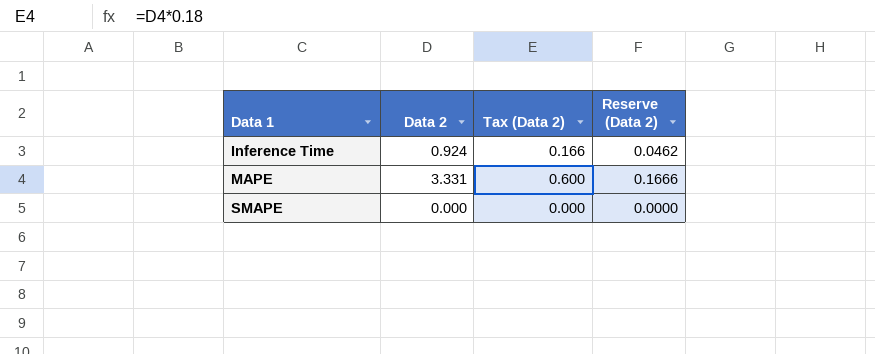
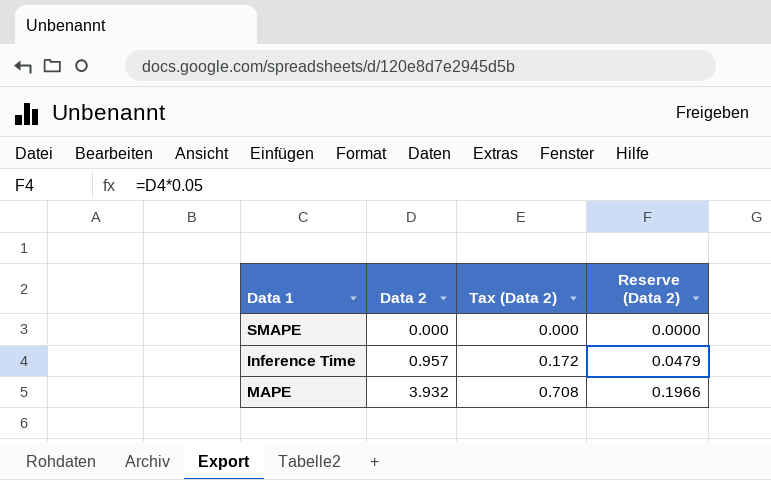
row order: Data 1 ascending -> Data 2 ascending
Inference Time | Data 2: 0.924 -> 0.957
Inference Time | Tax (Data 2): 0.166 -> 0.172
Inference Time | Reserve (Data 2): 0.0462 -> 0.0479
MAPE | Data 2: 3.331 -> 3.932
MAPE | Tax (Data 2): 0.600 -> 0.708
MAPE | Reserve (Data 2): 0.1666 -> 0.1966

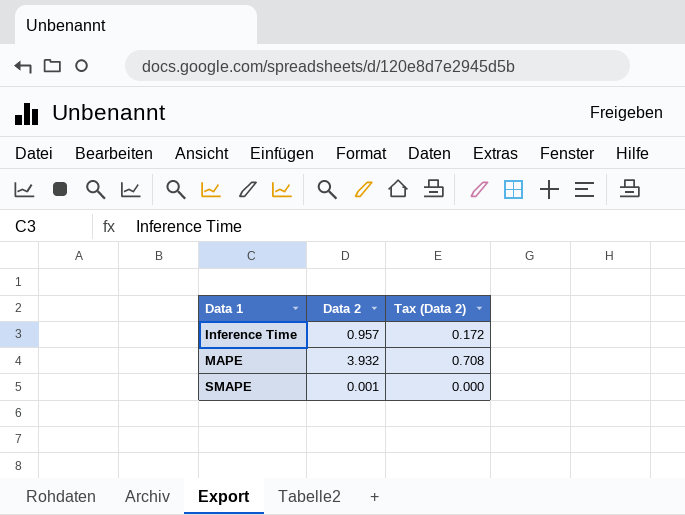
row order: Data 2 ascending -> Data 1 ascending
column Reserve (Data 2) | formula: [Data 2] * 0.05 -> none
SMAPE | Data 2: 0.000 -> 0.001

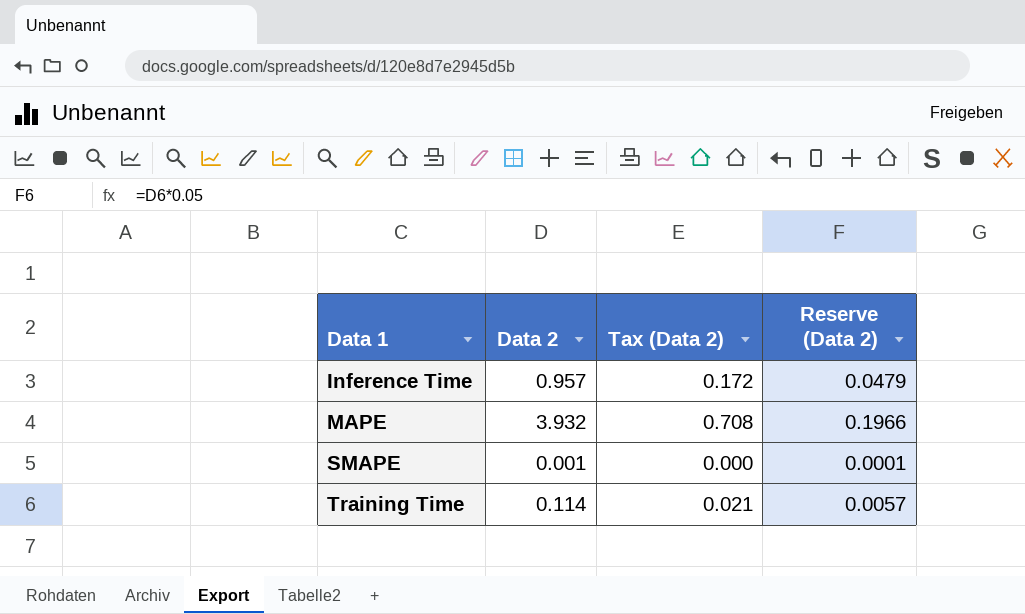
column Reserve (Data 2) | formula: none -> [Data 2] * 0.05
row Training Time: none -> 0.114 | 0.021 | 0.0057

